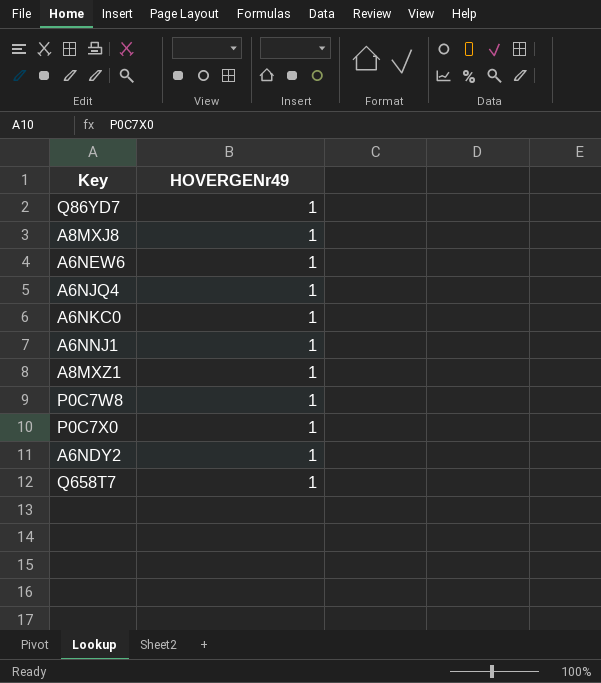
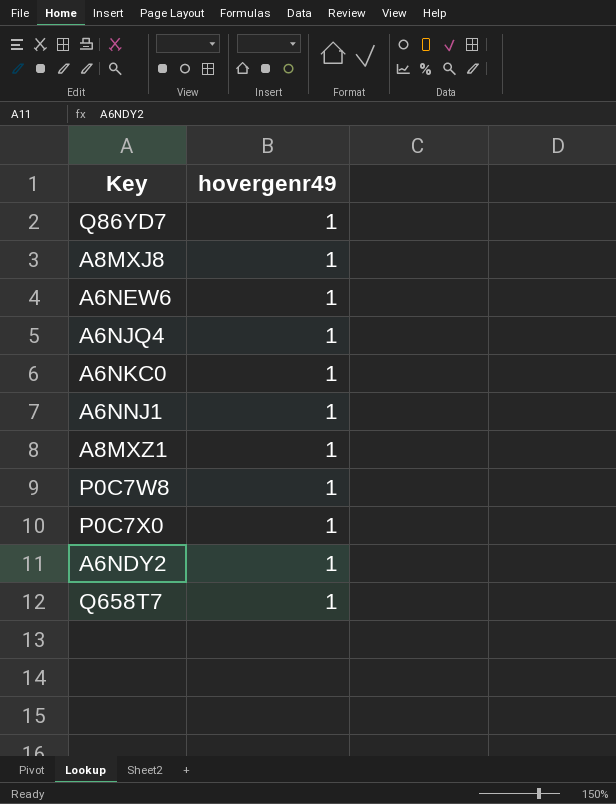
column name: HOVERGENr49 -> hovergenr49

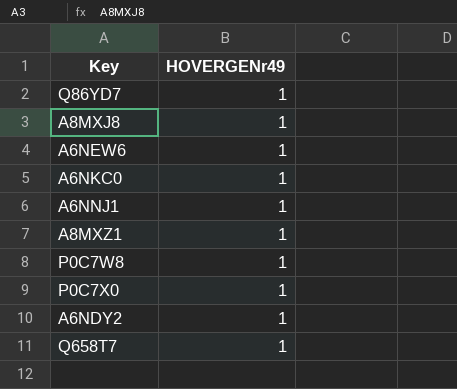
column name: hovergenr49 -> HOVERGENr49
row A6NJQ4: 1 -> none

